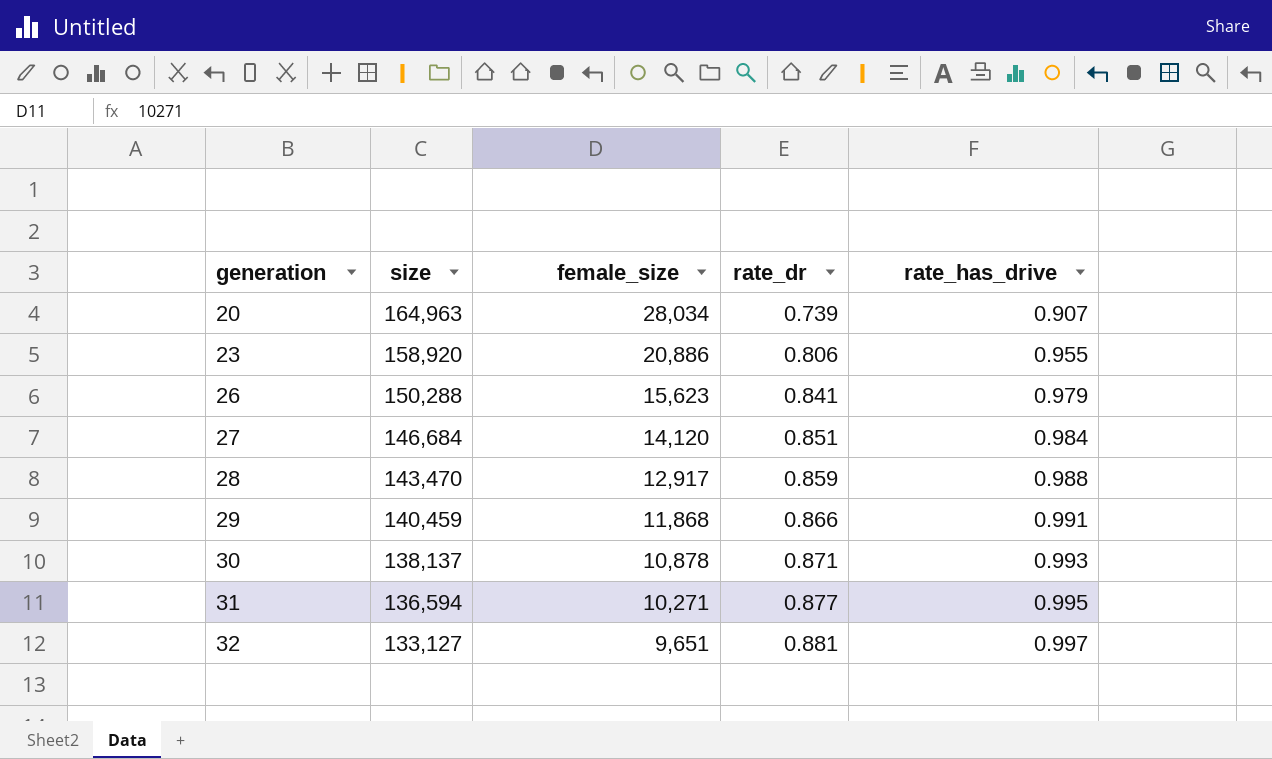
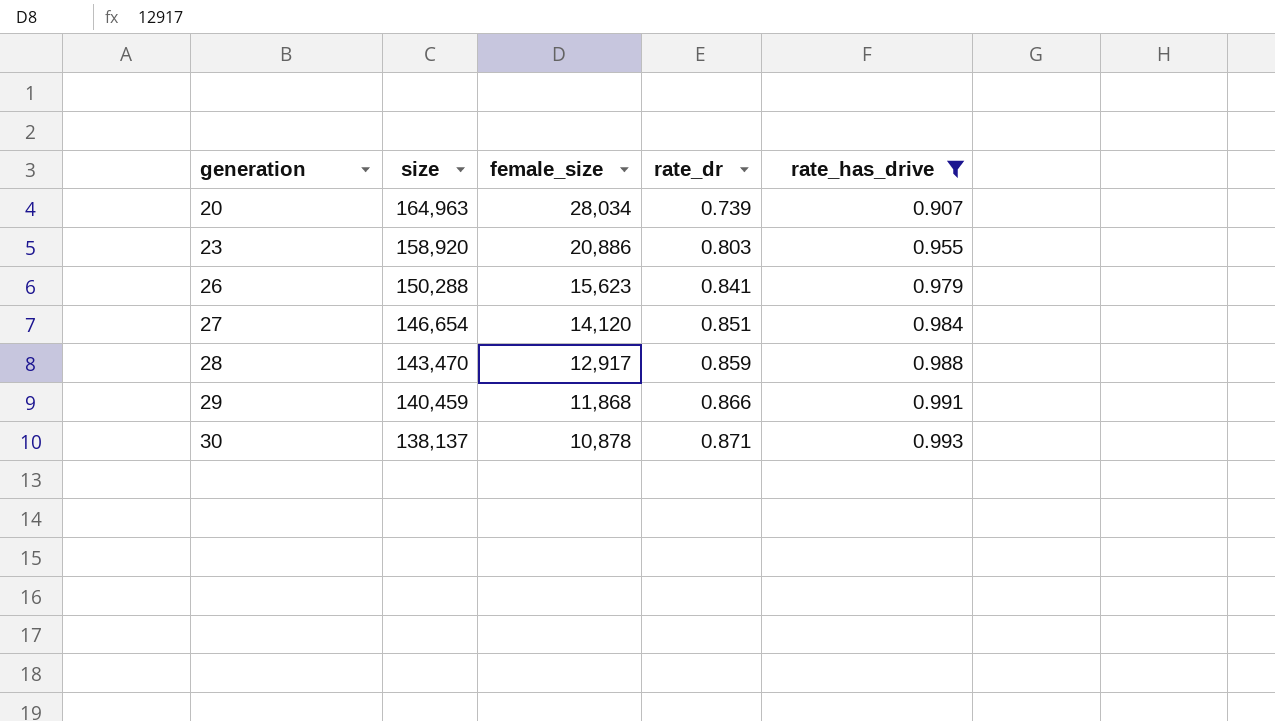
filter: none -> rate_has_drive <= 0.993
23 | rate_dr: 0.806 -> 0.803
27 | size: 146,684 -> 146,654

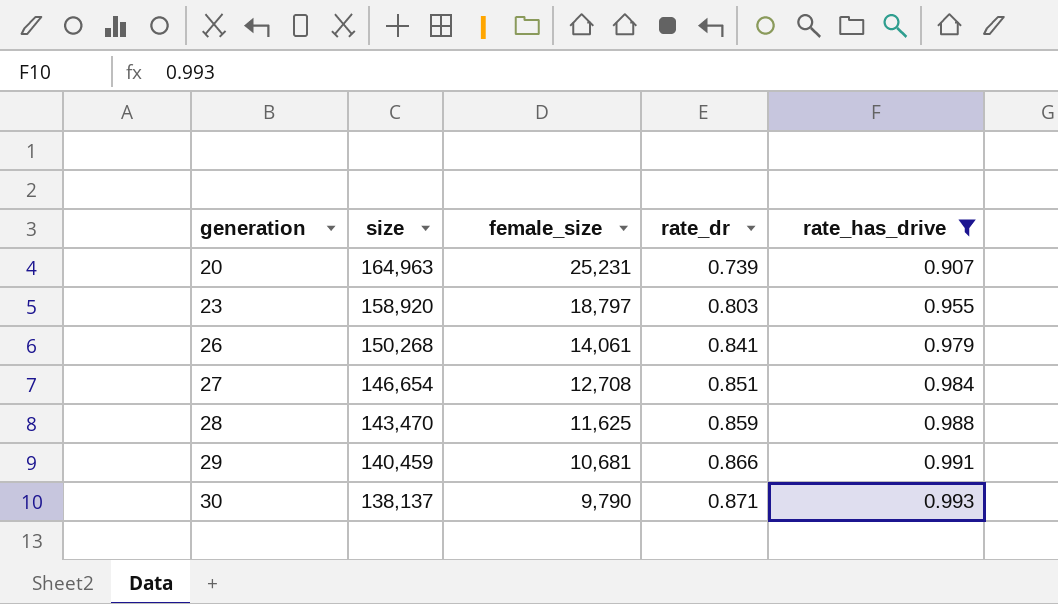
20 | female_size: 28,034 -> 25,231
23 | female_size: 20,886 -> 18,797
26 | size: 150,288 -> 150,268
26 | female_size: 15,623 -> 14,061
27 | female_size: 14,120 -> 12,708
28 | female_size: 12,917 -> 11,625
29 | female_size: 11,868 -> 10,681
30 | female_size: 10,878 -> 9,790

